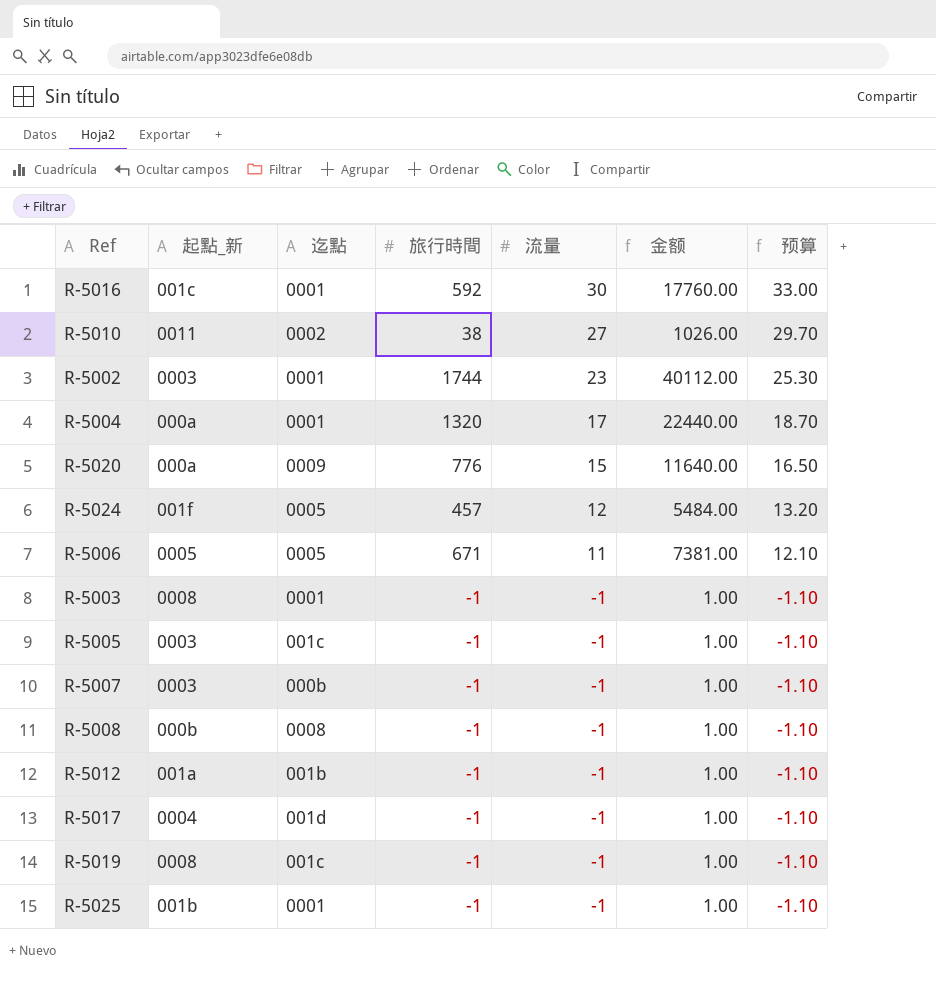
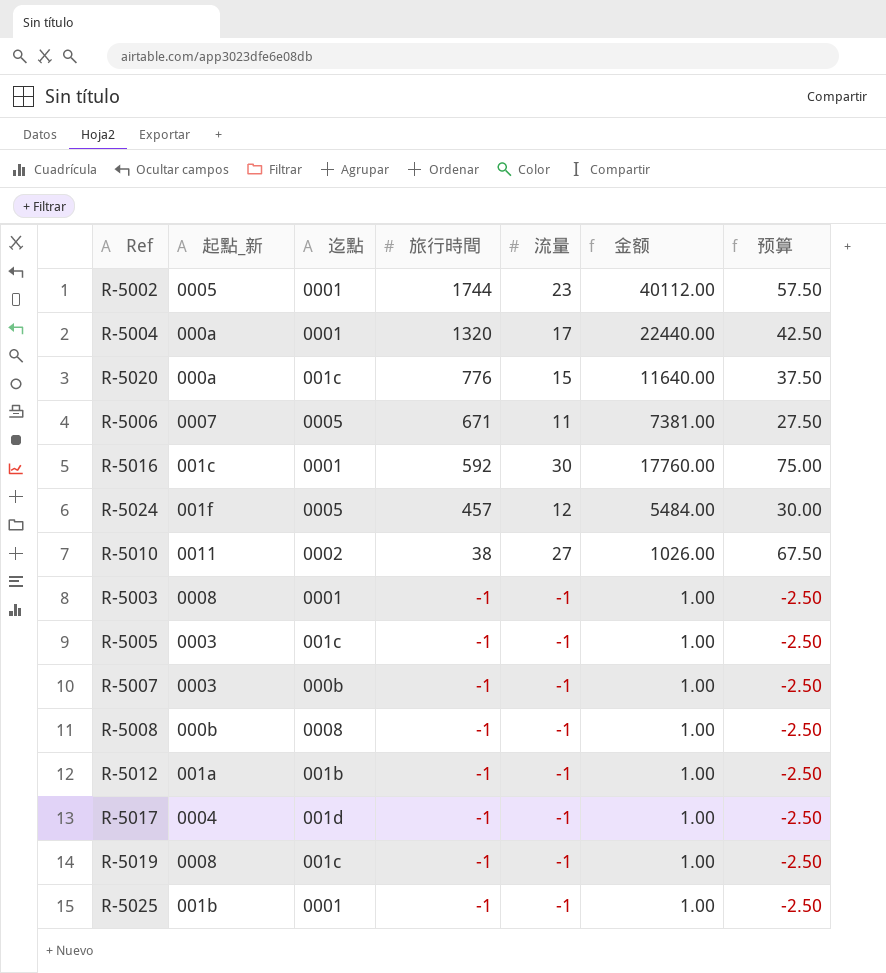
row order: 流量 descending -> 旅行時間 descending
column 预算 | formula: [流量] * 1.1 -> [流量] * 2.5
R-5002 | 起點_新: 0003 -> 0005
R-5020 | 迄點: 0009 -> 001c
R-5006 | 起點_新: 0005 -> 0007

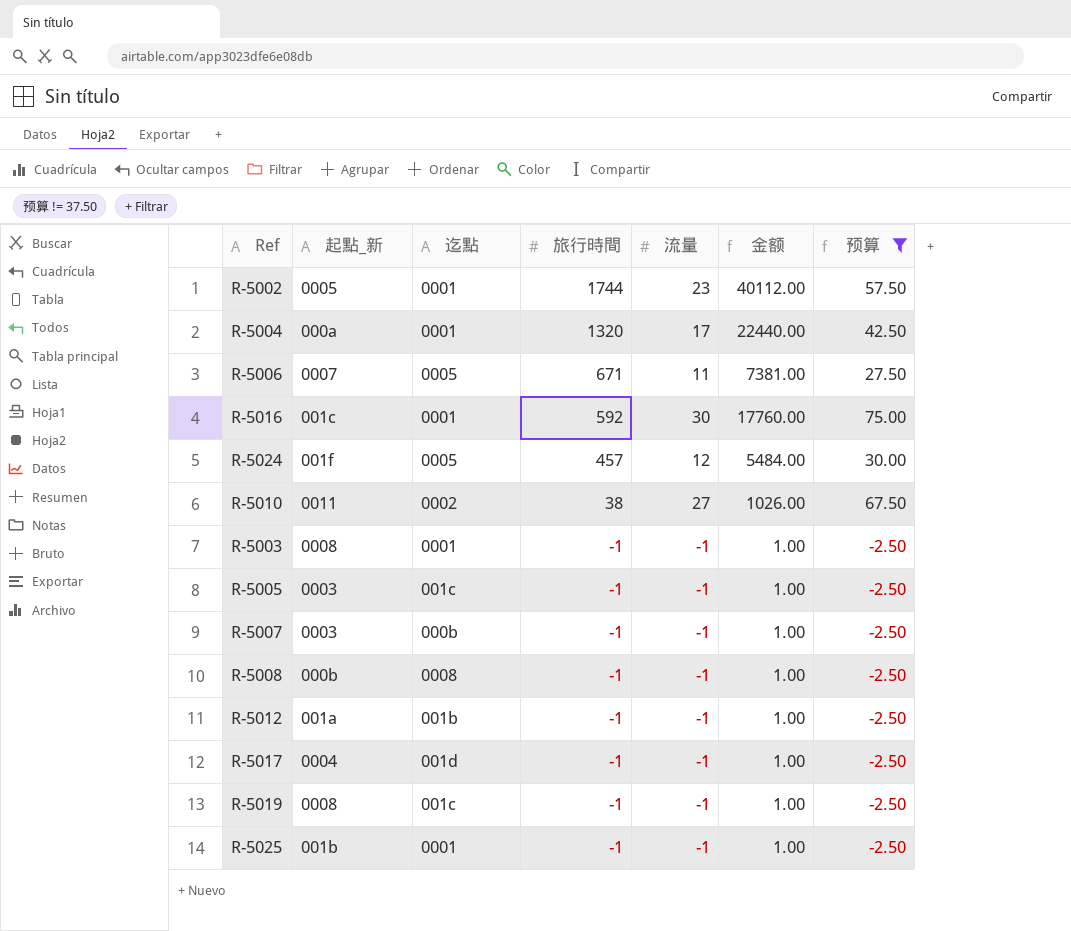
filter: none -> 预算 != 37.50

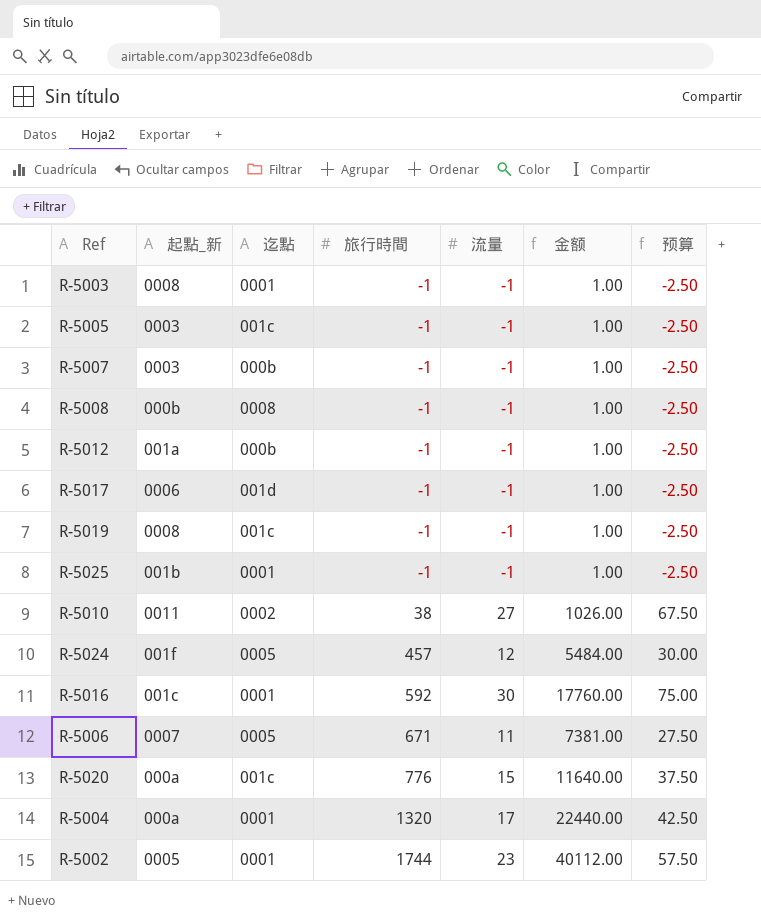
filter: 预算 != 37.50 -> none
row order: 旅行時間 descending -> 旅行時間 ascending
R-5012 | 迄點: 001b -> 000b
R-5017 | 起點_新: 0004 -> 0006

